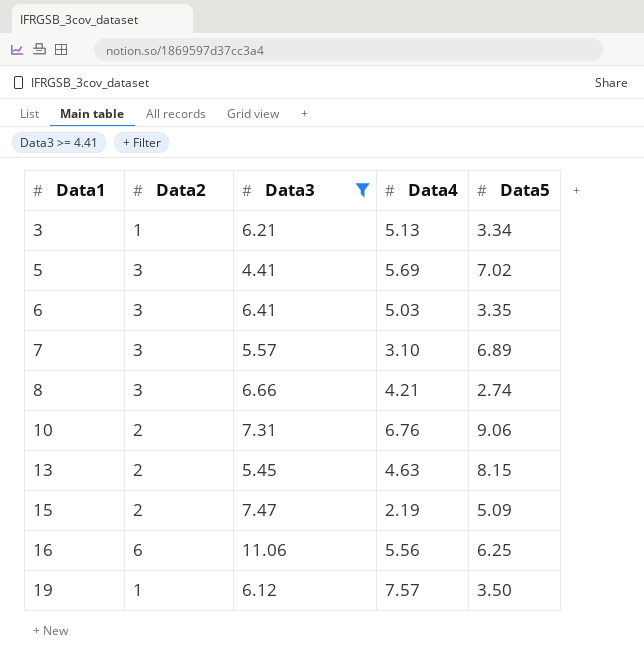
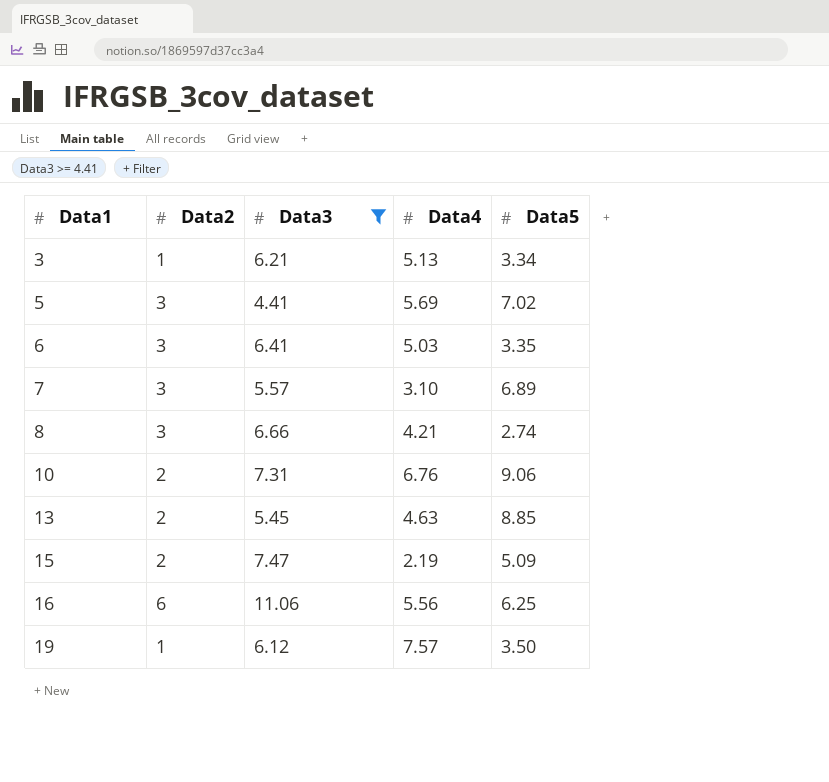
13 | Data5: 8.15 -> 8.85

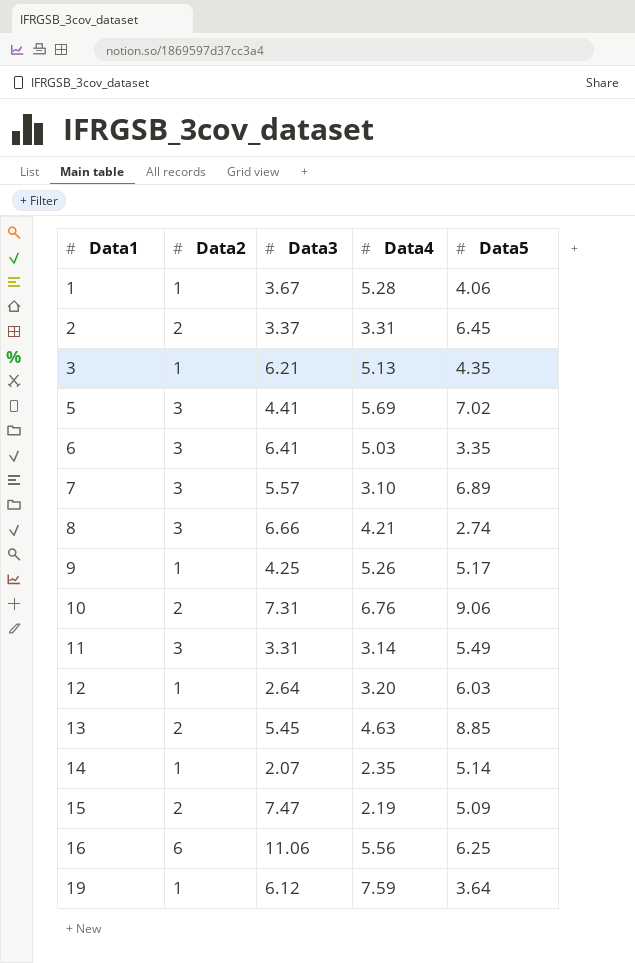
filter: Data3 >= 4.41 -> none
3 | Data5: 3.34 -> 4.35
19 | Data4: 7.57 -> 7.59
19 | Data5: 3.50 -> 3.64

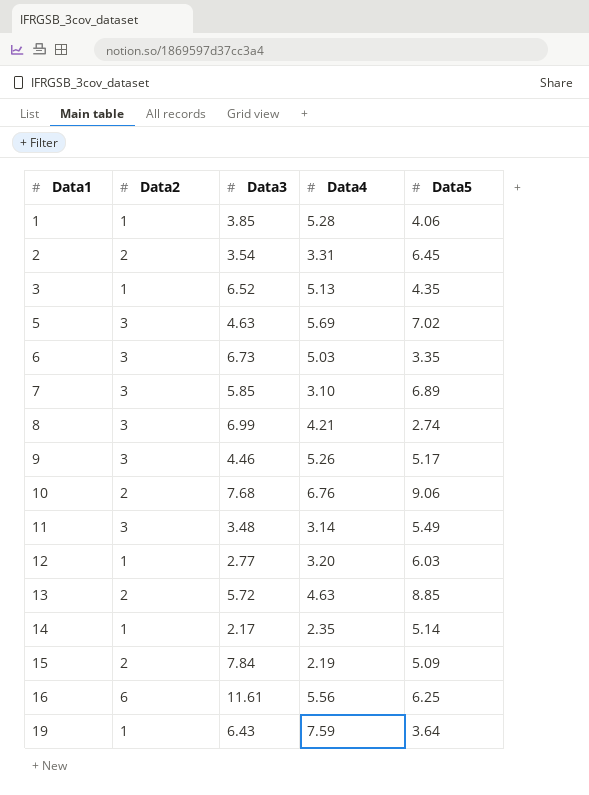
1 | Data3: 3.67 -> 3.85
2 | Data3: 3.37 -> 3.54
3 | Data3: 6.21 -> 6.52
5 | Data3: 4.41 -> 4.63
6 | Data3: 6.41 -> 6.73
7 | Data3: 5.57 -> 5.85
8 | Data3: 6.66 -> 6.99
9 | Data2: 1 -> 3
9 | Data3: 4.25 -> 4.46
10 | Data3: 7.31 -> 7.68
11 | Data3: 3.31 -> 3.48
12 | Data3: 2.64 -> 2.77
13 | Data3: 5.45 -> 5.72
14 | Data3: 2.07 -> 2.17
15 | Data3: 7.47 -> 7.84
16 | Data3: 11.06 -> 11.61
19 | Data3: 6.12 -> 6.43

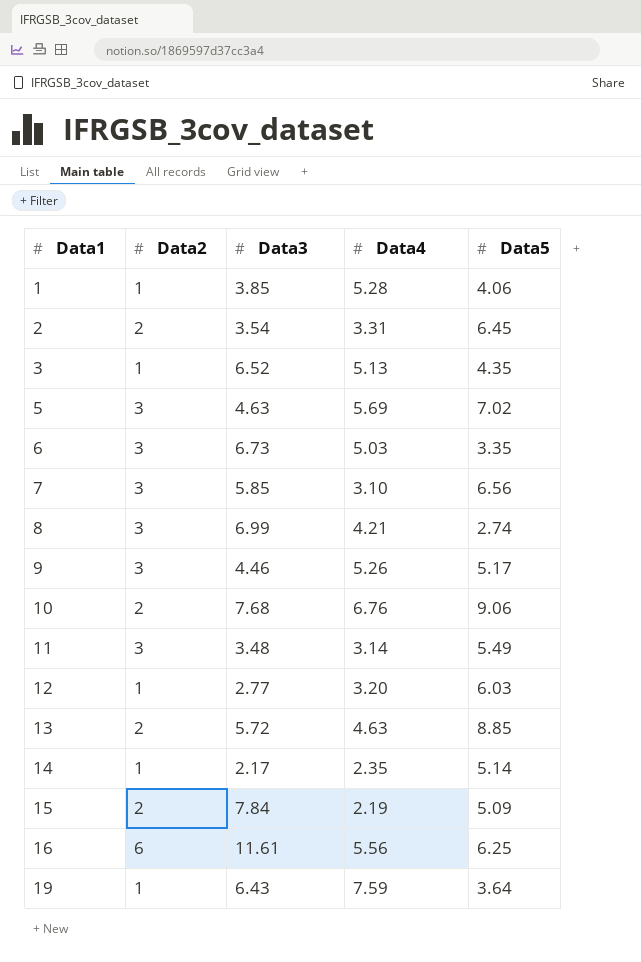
7 | Data5: 6.89 -> 6.56

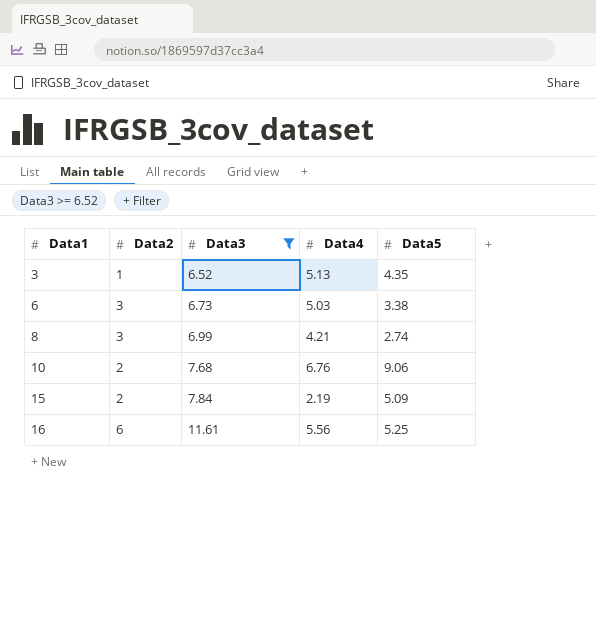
filter: none -> Data3 >= 6.52
6 | Data5: 3.35 -> 3.38
16 | Data5: 6.25 -> 5.25

